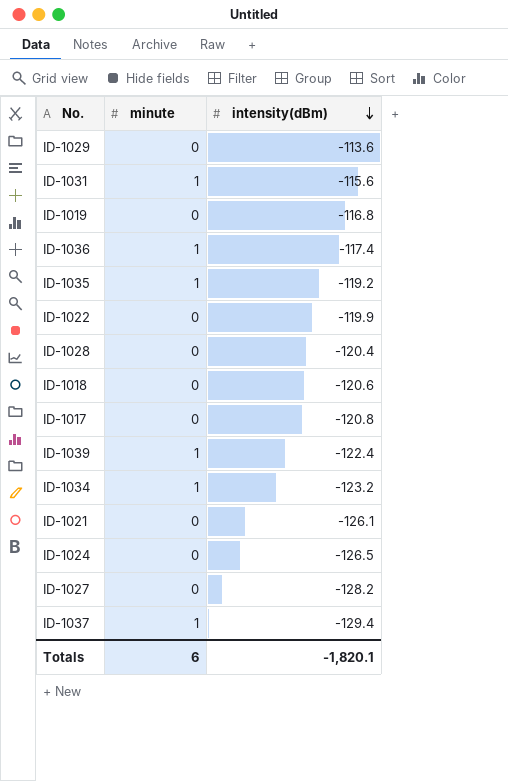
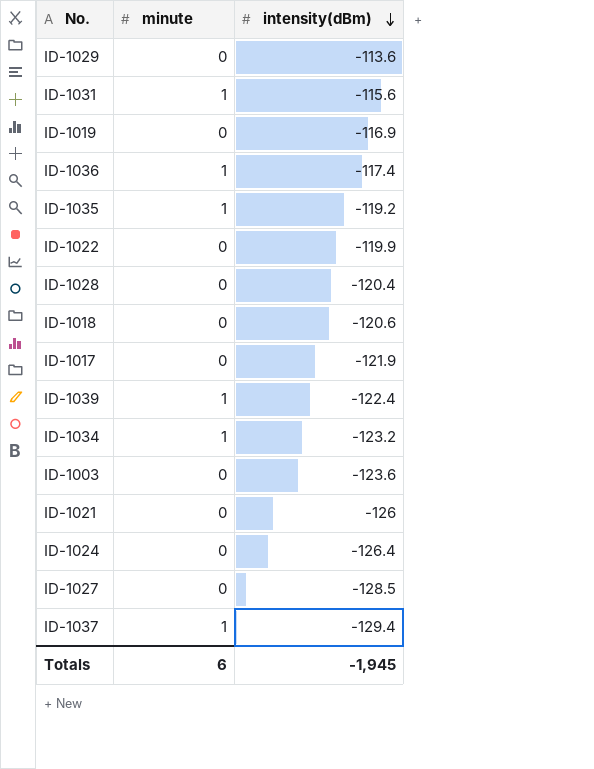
ID-1019 | intensity(dBm): -116.8 -> -116.9
ID-1017 | intensity(dBm): -120.8 -> -121.9
row ID-1003: none -> 0 | -123.6
ID-1021 | intensity(dBm): -126.1 -> -126
ID-1024 | intensity(dBm): -126.5 -> -126.4
ID-1027 | intensity(dBm): -128.2 -> -128.5
Totals | intensity(dBm): -1,820.1 -> -1,945

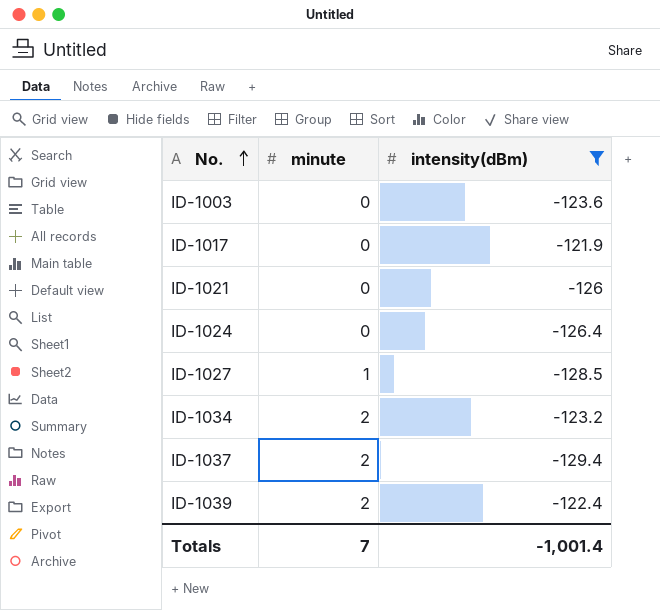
filter: none -> intensity(dBm) <= -121.9
row order: intensity(dBm) descending -> No. ascending
ID-1027 | minute: 0 -> 1
ID-1034 | minute: 1 -> 2
ID-1037 | minute: 1 -> 2
ID-1039 | minute: 1 -> 2
Totals | minute: 6 -> 7
Totals | intensity(dBm): -1,945 -> -1,001.4

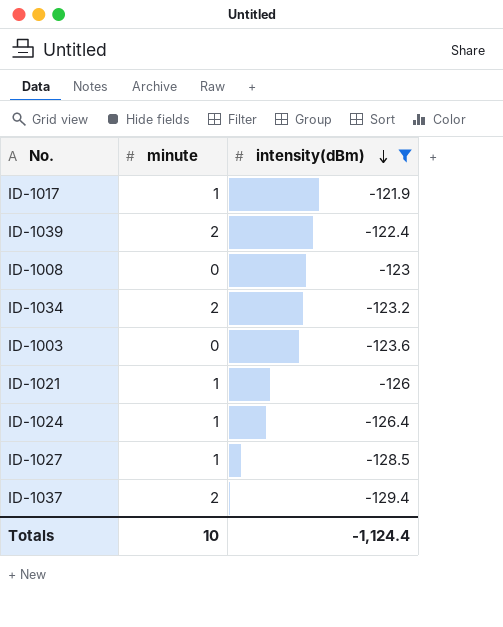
row order: No. ascending -> intensity(dBm) descending
ID-1017 | minute: 0 -> 1
row ID-1008: none -> 0 | -123
ID-1021 | minute: 0 -> 1
ID-1024 | minute: 0 -> 1
Totals | minute: 7 -> 10
Totals | intensity(dBm): -1,001.4 -> -1,124.4

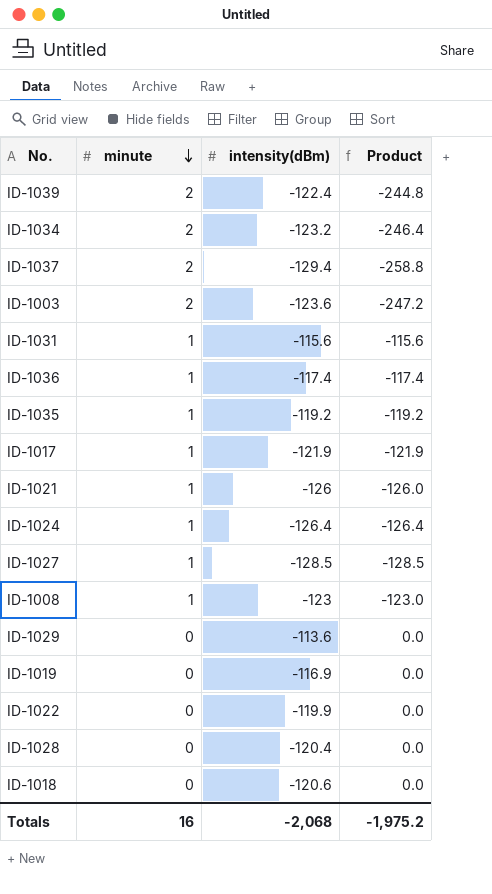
filter: intensity(dBm) <= -121.9 -> none
row order: intensity(dBm) descending -> minute descending
column Product | formula: none -> [minute] * [intensity(dBm)]
ID-1003 | minute: 0 -> 2
ID-1008 | minute: 0 -> 1
Totals | minute: 10 -> 16
Totals | intensity(dBm): -1,124.4 -> -2,068

